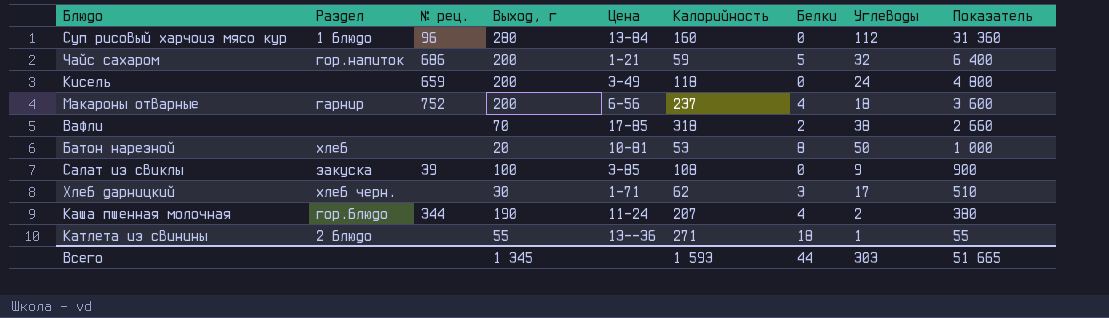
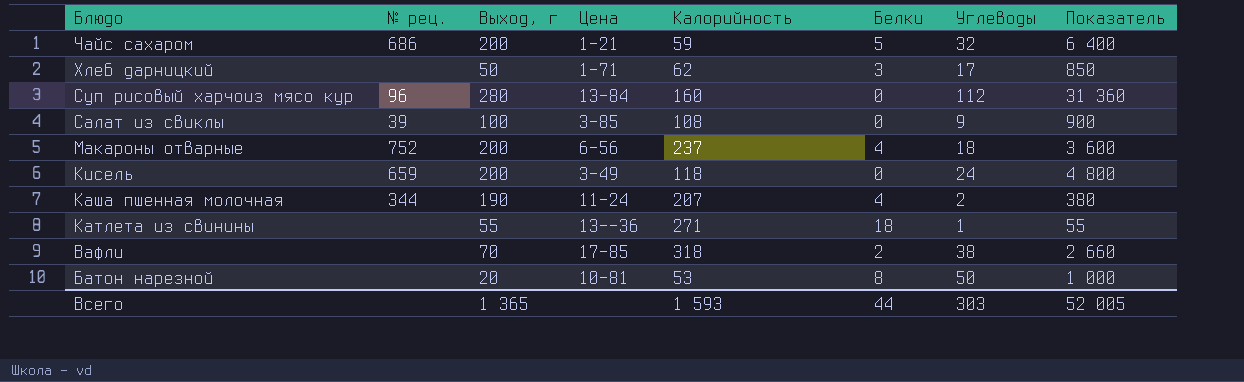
row order: Показатель descending -> Блюдо descending
column Раздел | position: 2 -> none
Хлеб дарницкий | Выход, г: 30 -> 50
Хлеб дарницкий | Показатель: 510 -> 850
Всего | Выход, г: 1 345 -> 1 365
Всего | Показатель: 51 665 -> 52 005

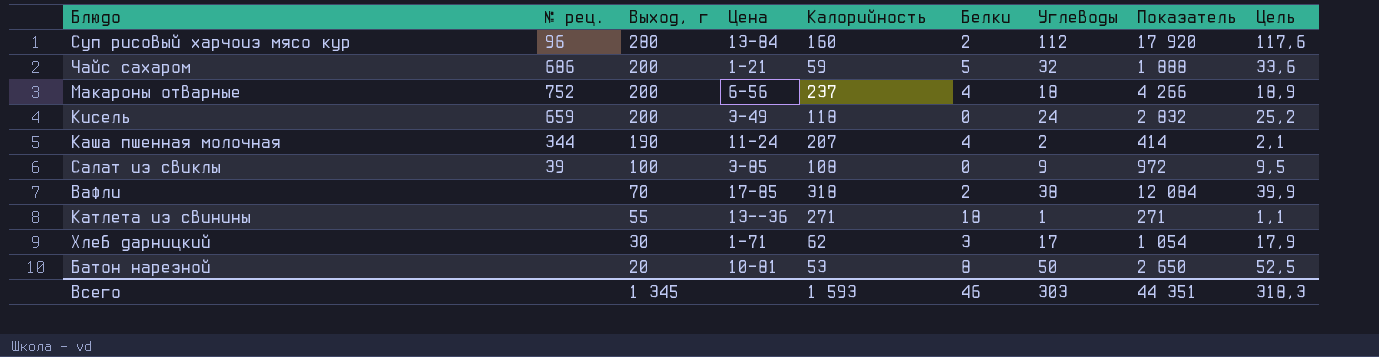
row order: Блюдо descending -> Выход, г descending
column Показатель | formula: [Выход, г] * [Углеводы] -> [Калорийность] * [Углеводы]
column Цель | formula: none -> [Углеводы] * 1,05
Суп рисовый харчоиз мясо кур | Белки: 0 -> 2
Хлеб дарницкий | Выход, г: 50 -> 30
Всего | Выход, г: 1 365 -> 1 345
Всего | Белки: 44 -> 46
Всего | Показатель: 52 005 -> 44 351

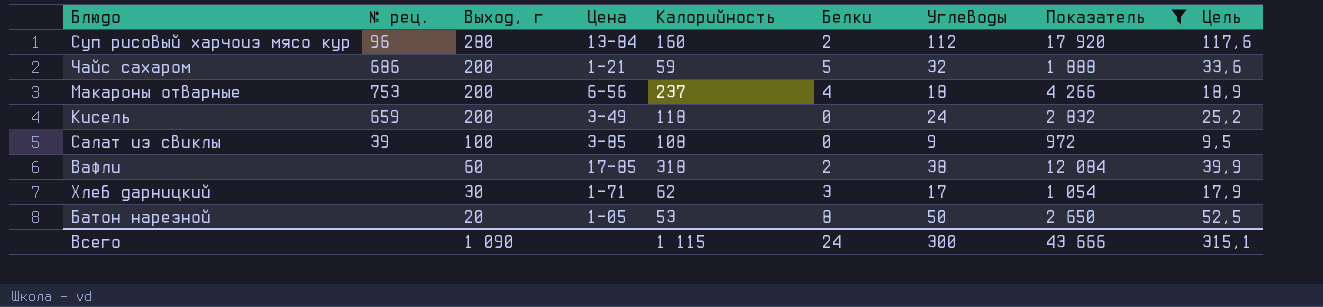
filter: none -> Показатель >= 972
Макароны отварные | № рец.: 752 -> 753
Вафли | Выход, г: 70 -> 60
Батон нарезной | Цена: 10-81 -> 1-05
Всего | Выход, г: 1 345 -> 1 090
Всего | Калорийность: 1 593 -> 1 115
Всего | Белки: 46 -> 24
Всего | Углеводы: 303 -> 300
Всего | Показатель: 44 351 -> 43 666
Всего | Цель: 318,3 -> 315,1

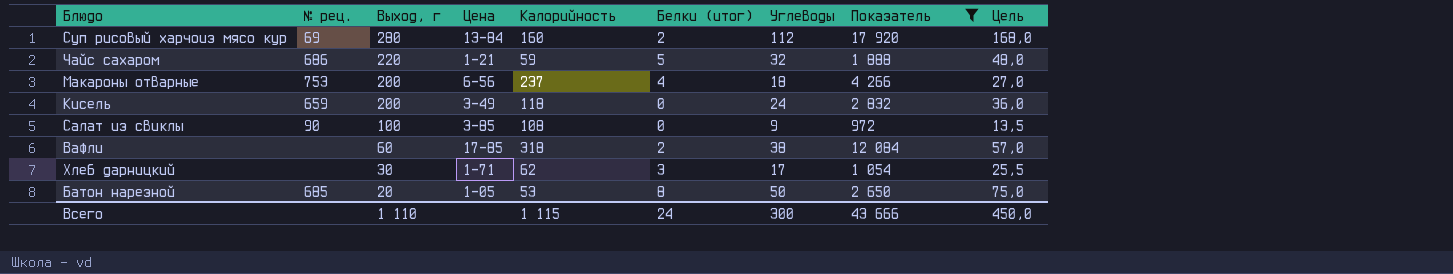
column name: Белки -> Белки (итог)
column Цель | formula: [Углеводы] * 1,05 -> [Углеводы] * 1,5
Суп рисовый харчоиз мясо кур | № рец.: 96 -> 69
Чайс сахаром | Выход, г: 200 -> 220
Салат из свиклы | № рец.: 39 -> 90
Батон нарезной | № рец.: none -> 685
Всего | Выход, г: 1 090 -> 1 110
Всего | Цель: 315,1 -> 450,0

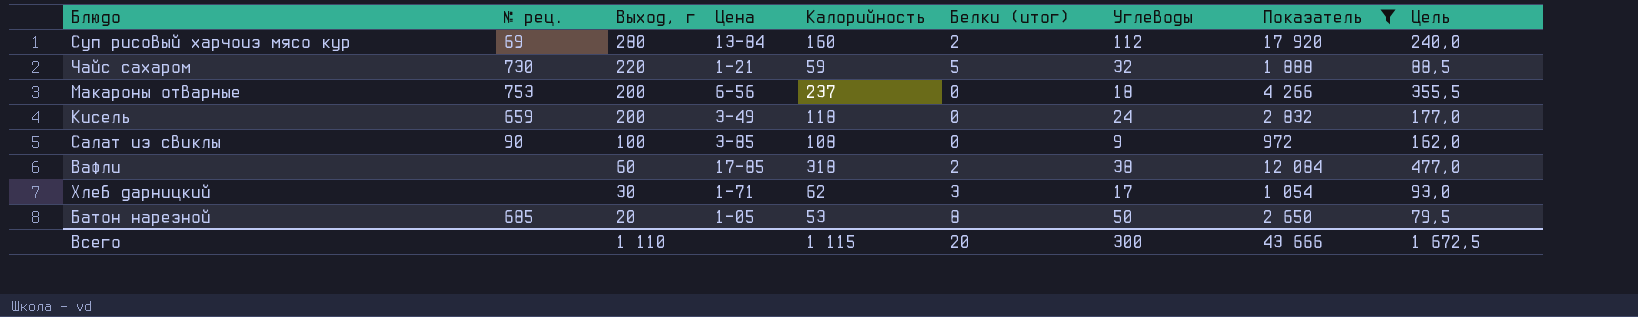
column Цель | formula: [Углеводы] * 1,5 -> [Калорийность] * 1,5
Чайс сахаром | № рец.: 686 -> 730
Макароны отварные | Белки (итог): 4 -> 0
Всего | Белки (итог): 24 -> 20
Всего | Цель: 450,0 -> 1 672,5

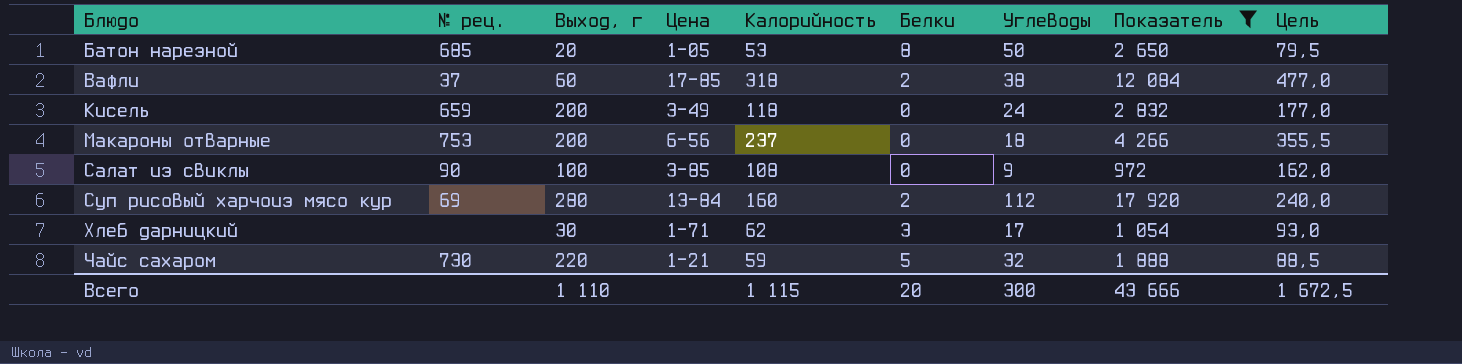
row order: Выход, г descending -> Блюдо ascending
column name: Белки (итог) -> Белки
Вафли | № рец.: none -> 37

